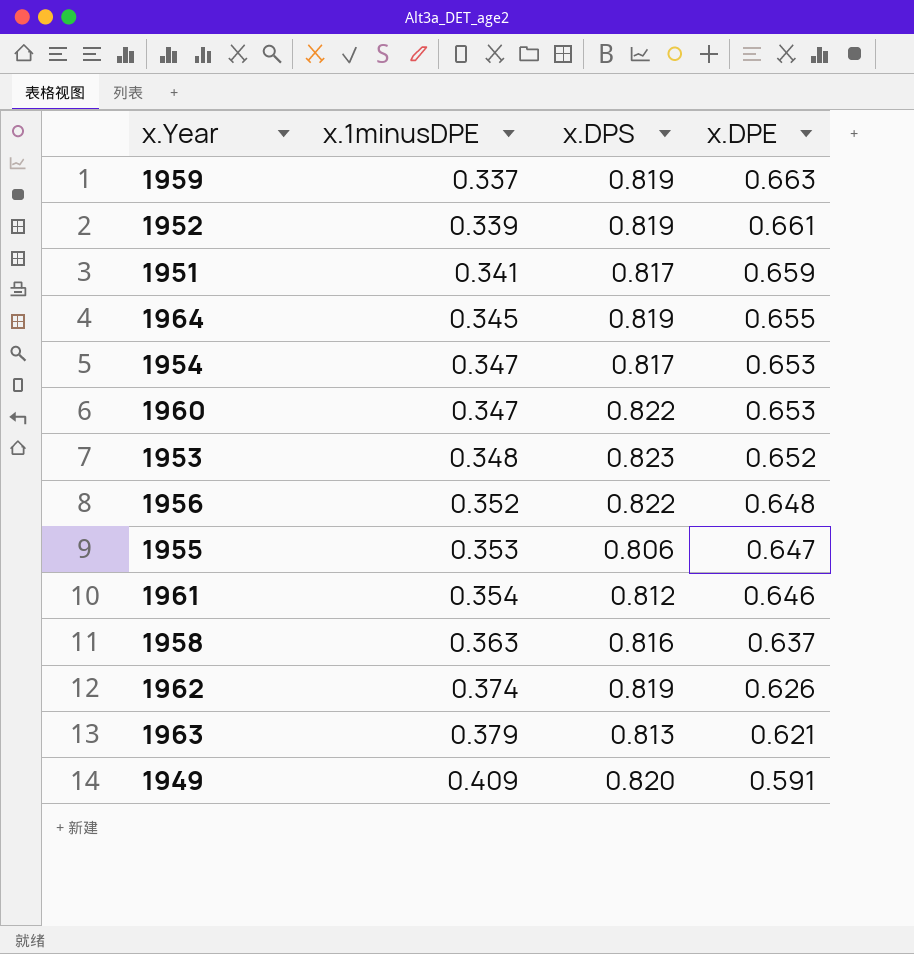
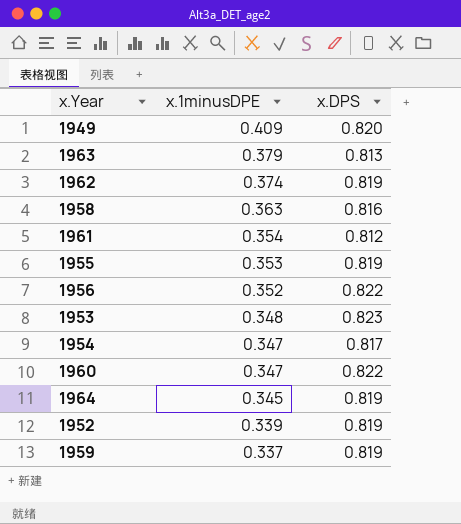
row order: x.1minusDPE ascending -> x.1minusDPE descending
column x.DPE | position: 4 -> none
row 1951: 0.341 | 0.817 | 0.659 -> none
1955 | x.DPS: 0.806 -> 0.819

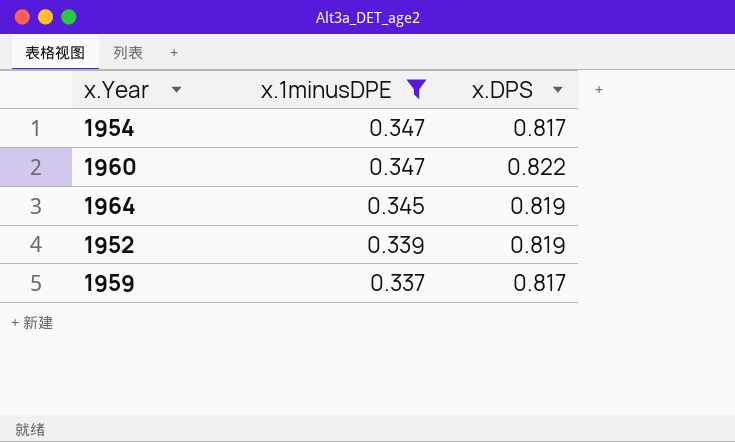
filter: none -> x.1minusDPE <= 0.347
1959 | x.DPS: 0.819 -> 0.817

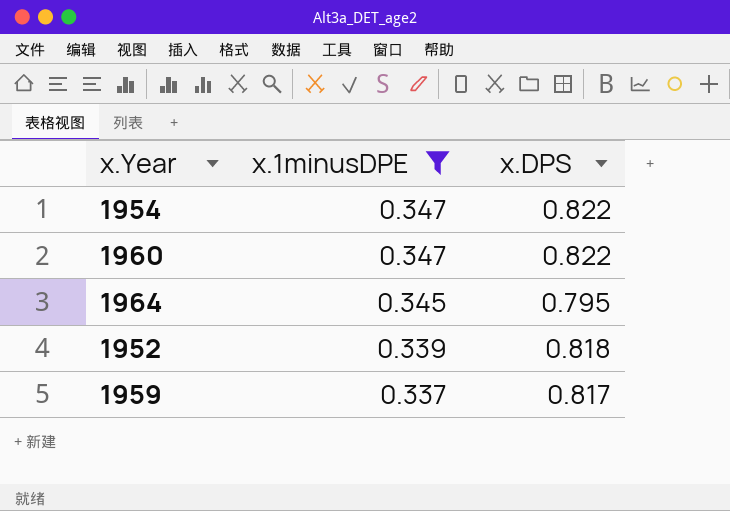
1954 | x.DPS: 0.817 -> 0.822
1964 | x.DPS: 0.819 -> 0.795
1952 | x.DPS: 0.819 -> 0.818

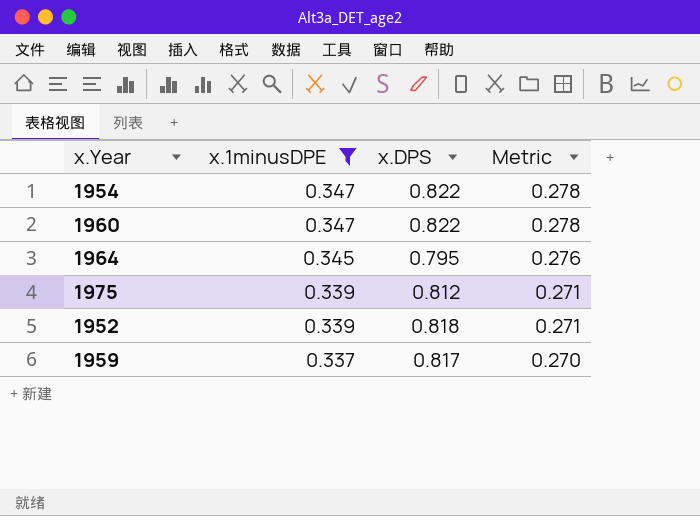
column Metric | formula: none -> [x.1minusDPE] * 0.8
row 1975: none -> 0.339 | 0.812 | 0.271

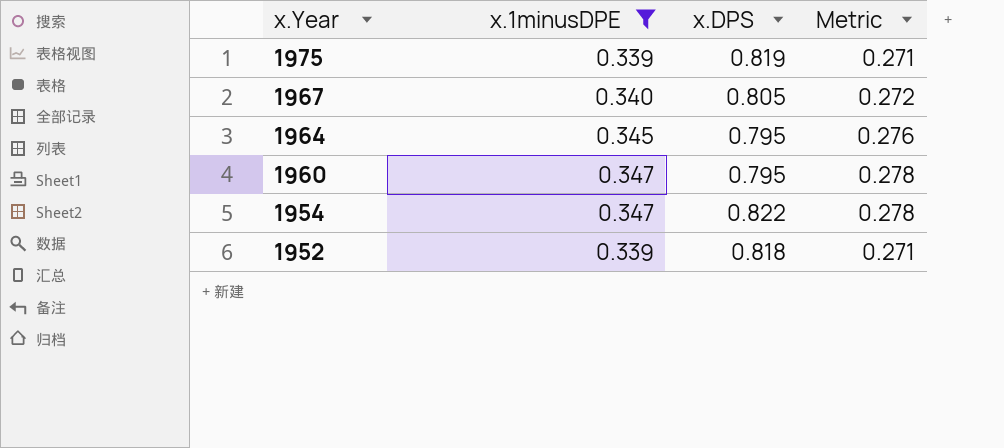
row order: x.1minusDPE descending -> x.Year descending
row 1959: 0.337 | 0.817 | 0.270 -> none
1975 | x.DPS: 0.812 -> 0.819
row 1967: none -> 0.340 | 0.805 | 0.272
1960 | x.DPS: 0.822 -> 0.795

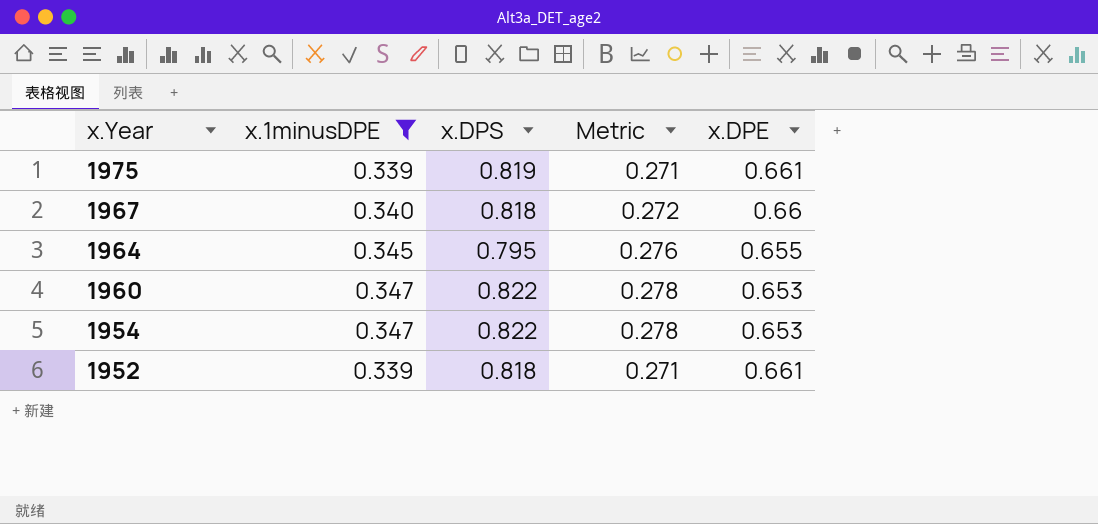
column x.DPE | position: none -> 5
1967 | x.DPS: 0.805 -> 0.818
1960 | x.DPS: 0.795 -> 0.822

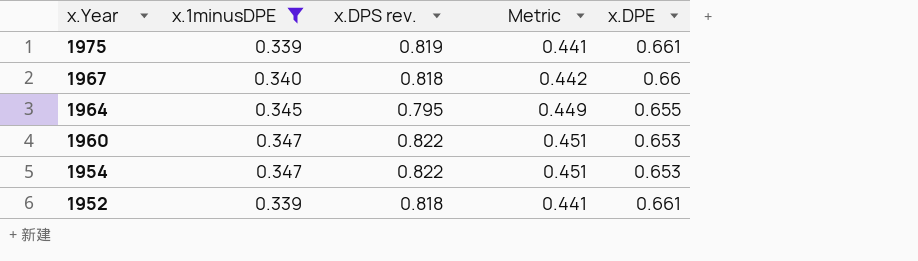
column name: x.DPS -> x.DPS rev.
column Metric | formula: [x.1minusDPE] * 0.8 -> [x.1minusDPE] * 1.3

